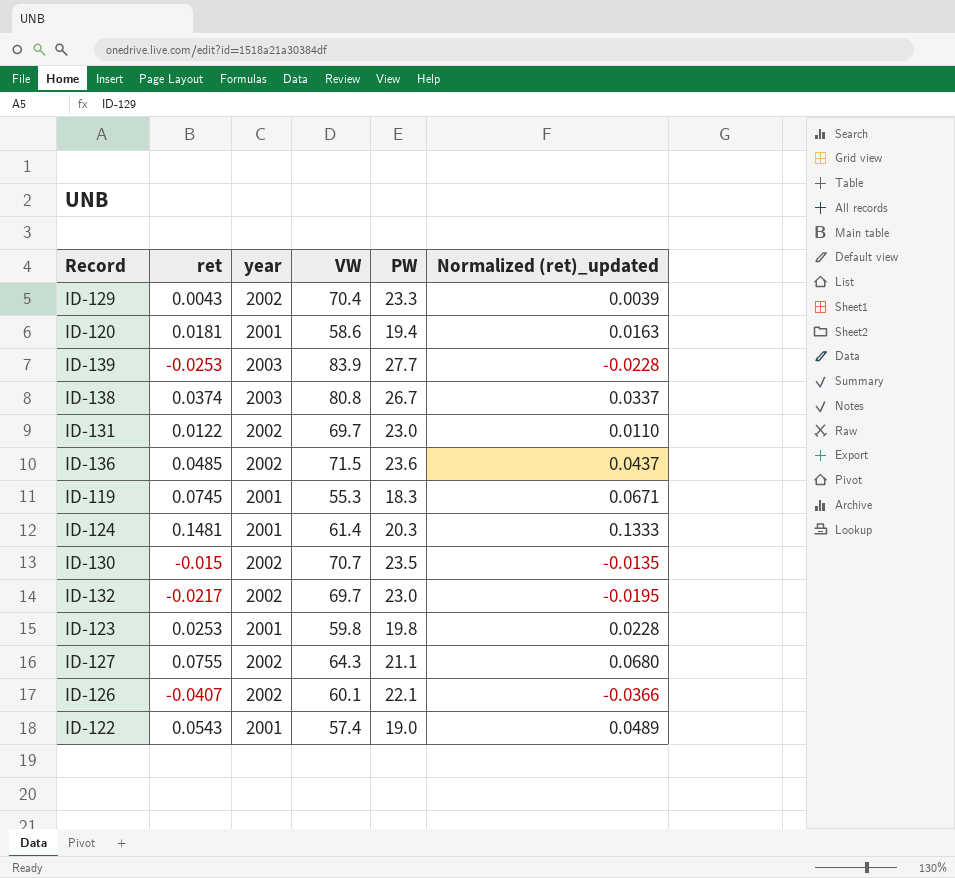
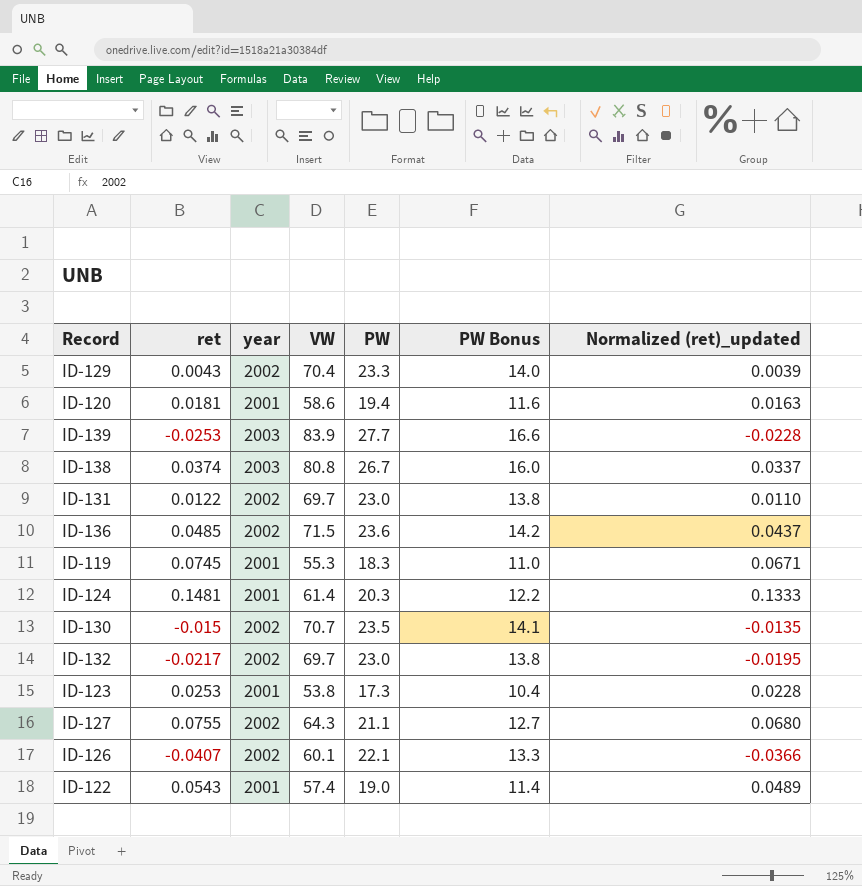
column PW Bonus | formula: none -> [PW] * 0.6
ID-123 | VW: 59.8 -> 53.8
ID-123 | PW: 19.8 -> 17.3

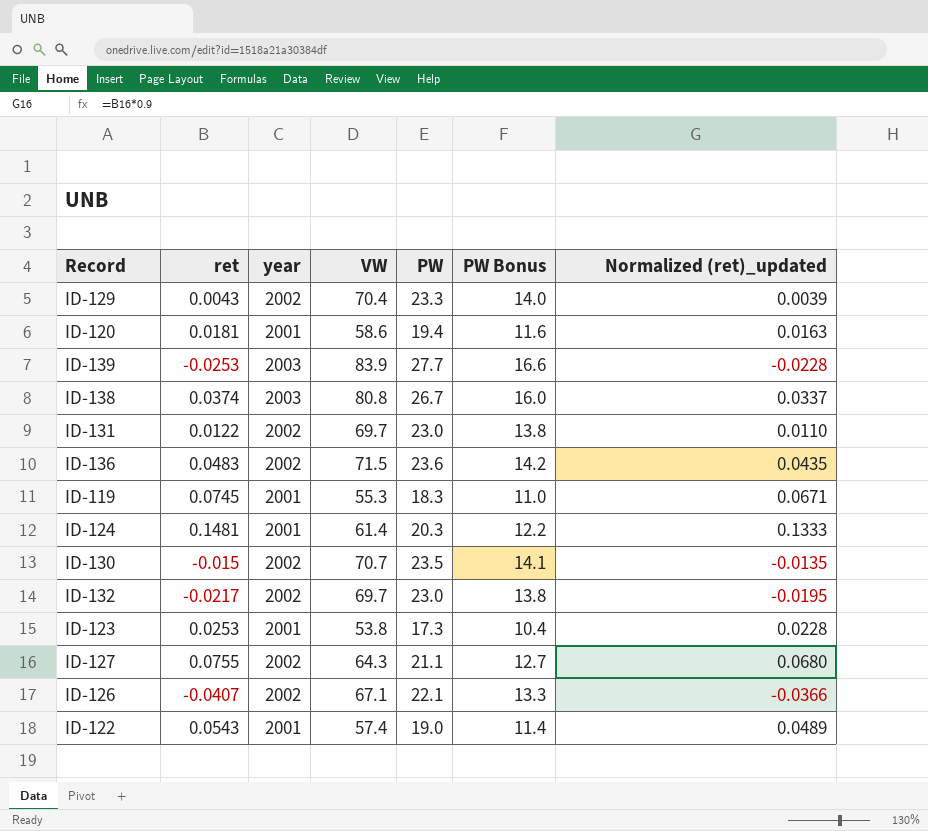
ID-136 | ret: 0.0485 -> 0.0483
ID-136 | Normalized (ret)_updated: 0.0437 -> 0.0435
ID-126 | VW: 60.1 -> 67.1

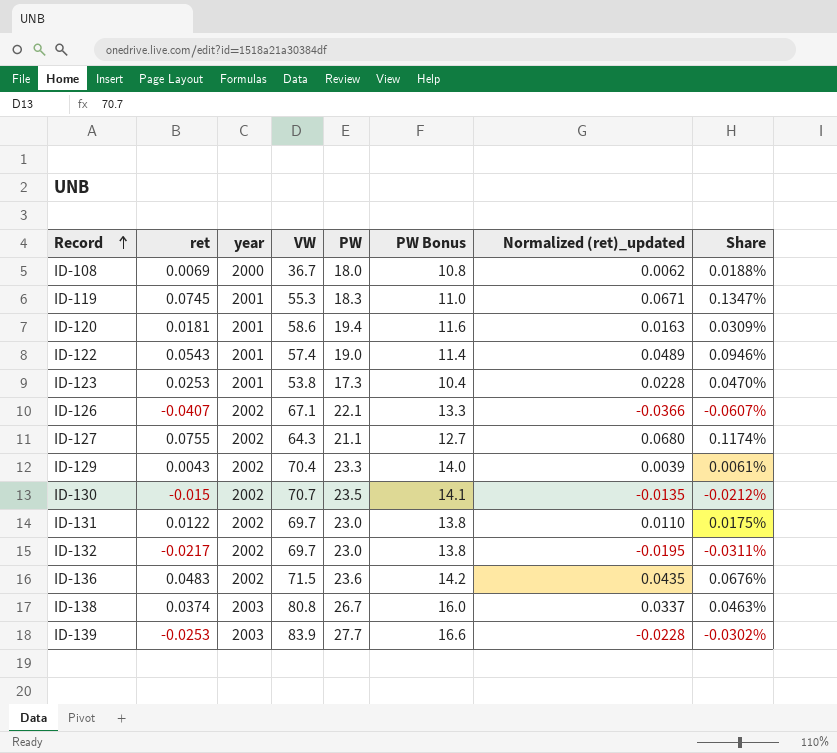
row order: none -> Record ascending
column Share | formula: none -> [ret] / [VW]
row ID-124: 0.1481 | 2001 | 61.4 | 20.3 | 12.2 | 0.1333 -> none
row ID-108: none -> 0.0069 | 2000 | 36.7 | 18.0 | 10.8 | 0.0062 | 0.0188%

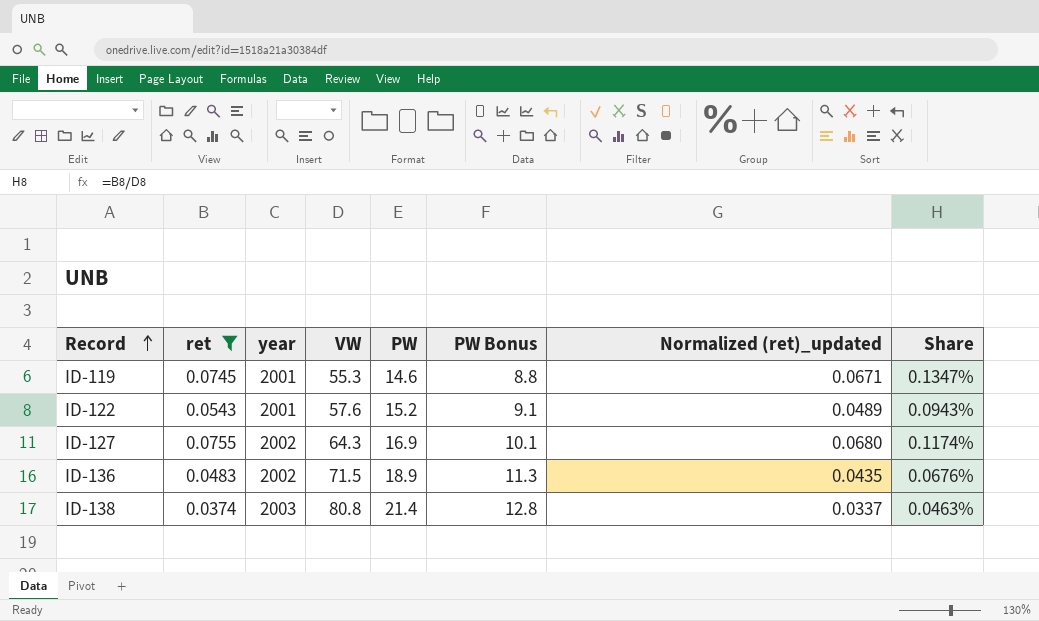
filter: none -> ret >= 0.0374
ID-119 | PW: 18.3 -> 14.6
ID-119 | PW Bonus: 11.0 -> 8.8
ID-122 | VW: 57.4 -> 57.6
ID-122 | PW: 19.0 -> 15.2
ID-122 | PW Bonus: 11.4 -> 9.1
ID-122 | Share: 0.0946% -> 0.0943%
ID-127 | PW: 21.1 -> 16.9
ID-127 | PW Bonus: 12.7 -> 10.1
ID-136 | PW: 23.6 -> 18.9
ID-136 | PW Bonus: 14.2 -> 11.3
ID-138 | PW: 26.7 -> 21.4
ID-138 | PW Bonus: 16.0 -> 12.8

